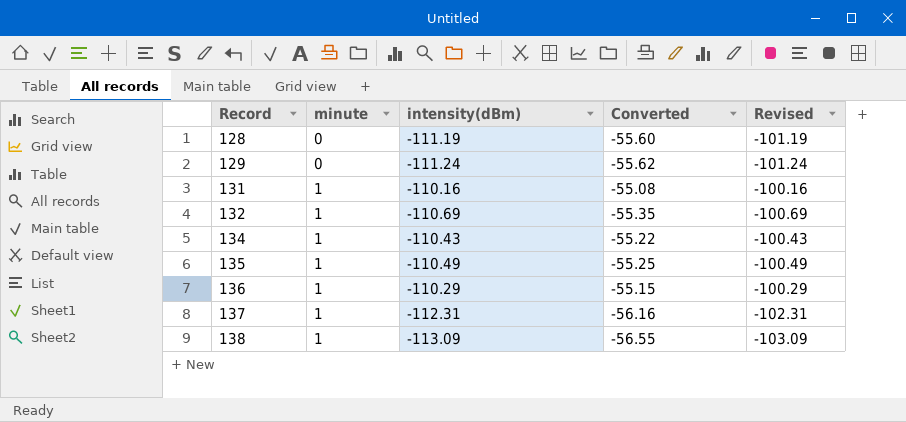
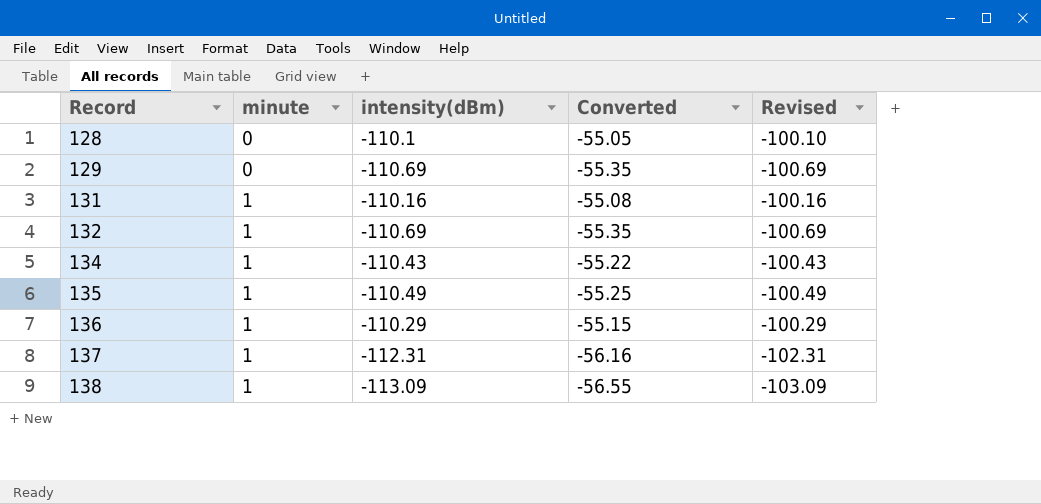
128 | intensity(dBm): -111.19 -> -110.1
128 | Converted: -55.60 -> -55.05
128 | Revised: -101.19 -> -100.10
129 | intensity(dBm): -111.24 -> -110.69
129 | Converted: -55.62 -> -55.35
129 | Revised: -101.24 -> -100.69

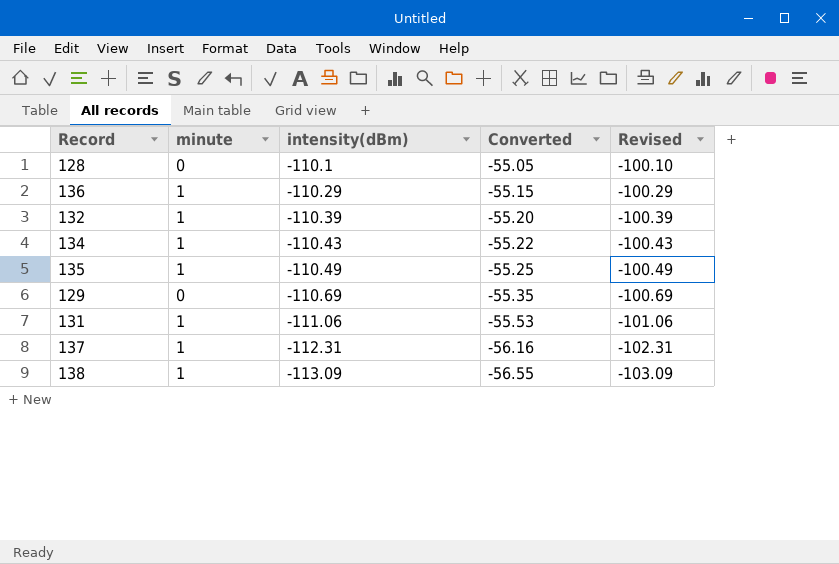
row order: Record ascending -> intensity(dBm) descending
132 | intensity(dBm): -110.69 -> -110.39
132 | Converted: -55.35 -> -55.20
132 | Revised: -100.69 -> -100.39
131 | intensity(dBm): -110.16 -> -111.06
131 | Converted: -55.08 -> -55.53
131 | Revised: -100.16 -> -101.06

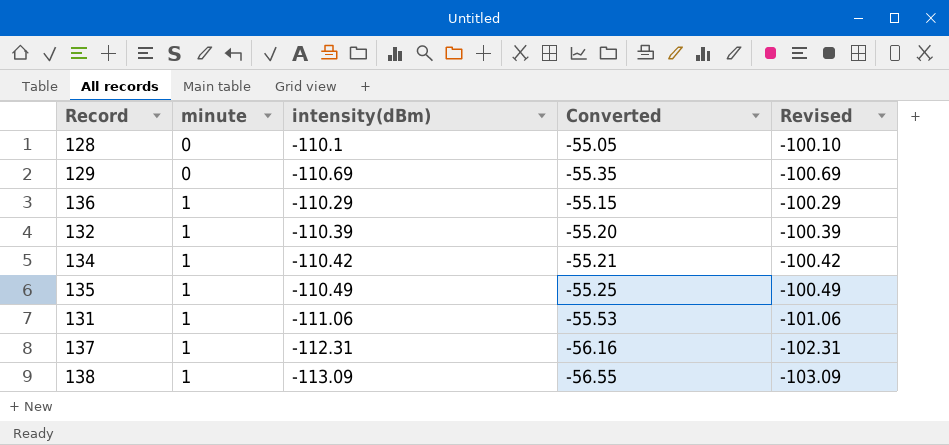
row order: intensity(dBm) descending -> minute ascending
134 | intensity(dBm): -110.43 -> -110.42
134 | Converted: -55.22 -> -55.21
134 | Revised: -100.43 -> -100.42

